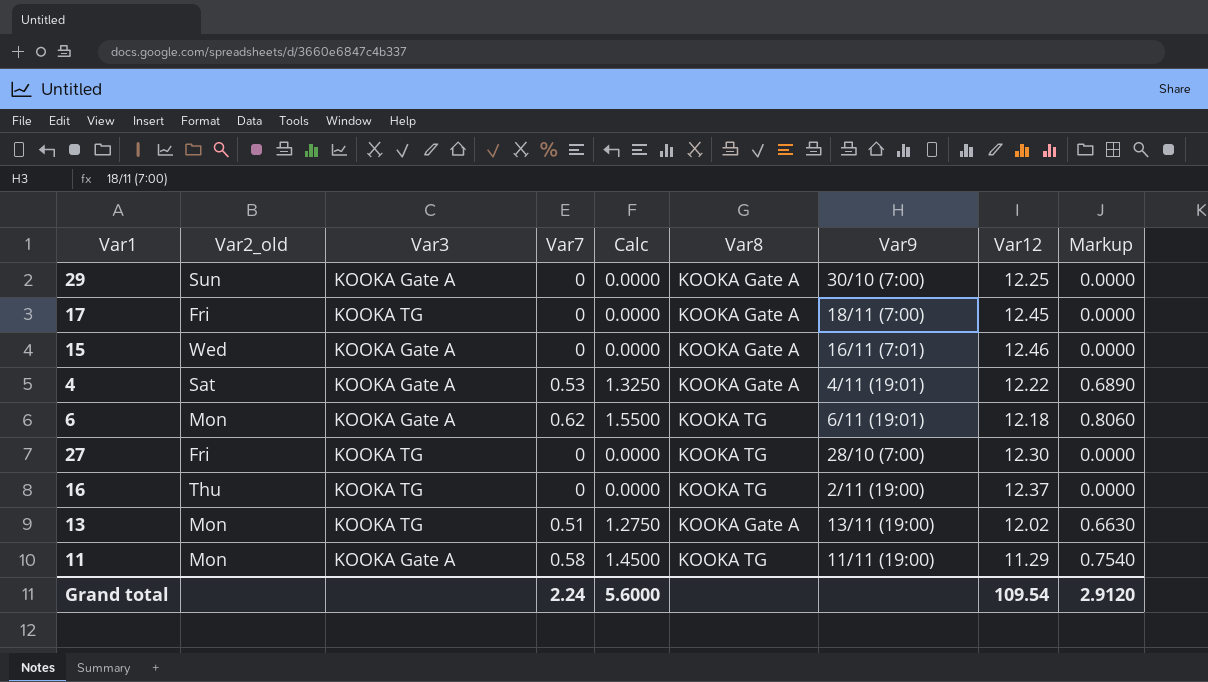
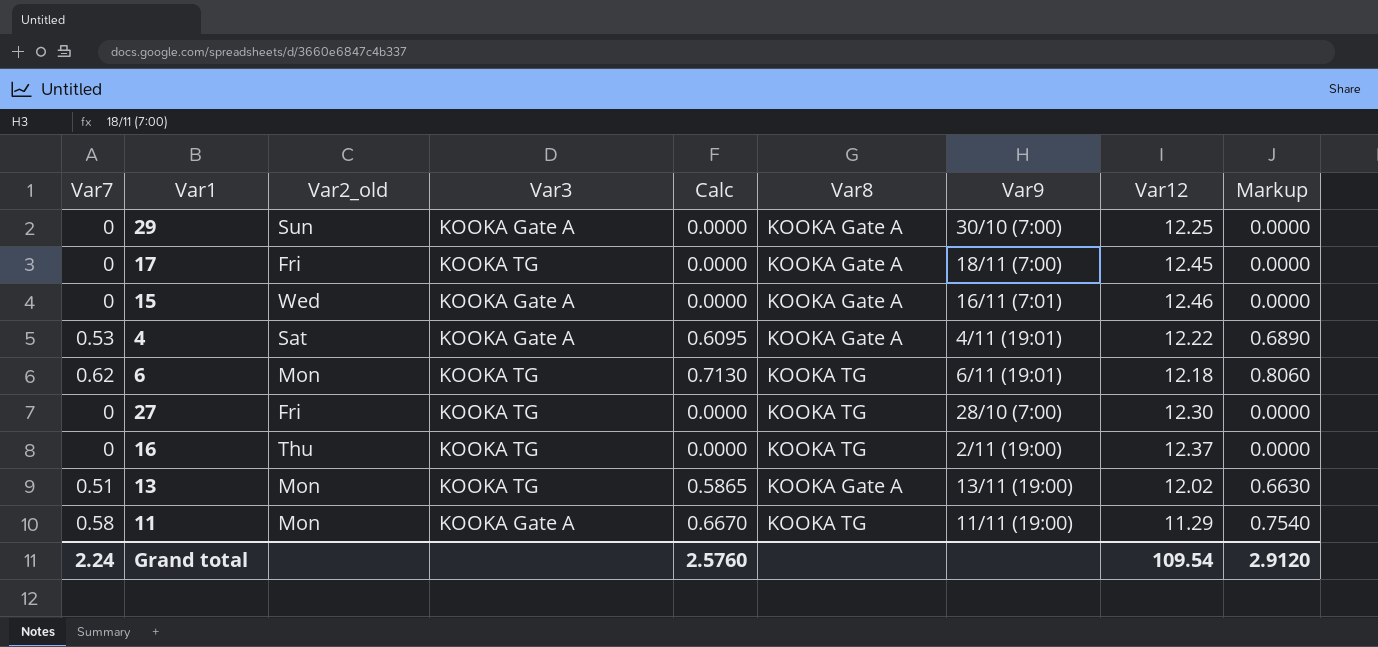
column Var7 | position: 4 -> 1
column Calc | formula: [Var7] * 2.5 -> [Var7] * 1.15
6 | Var3: KOOKA Gate A -> KOOKA TG
Grand total | Calc: 5.6000 -> 2.5760

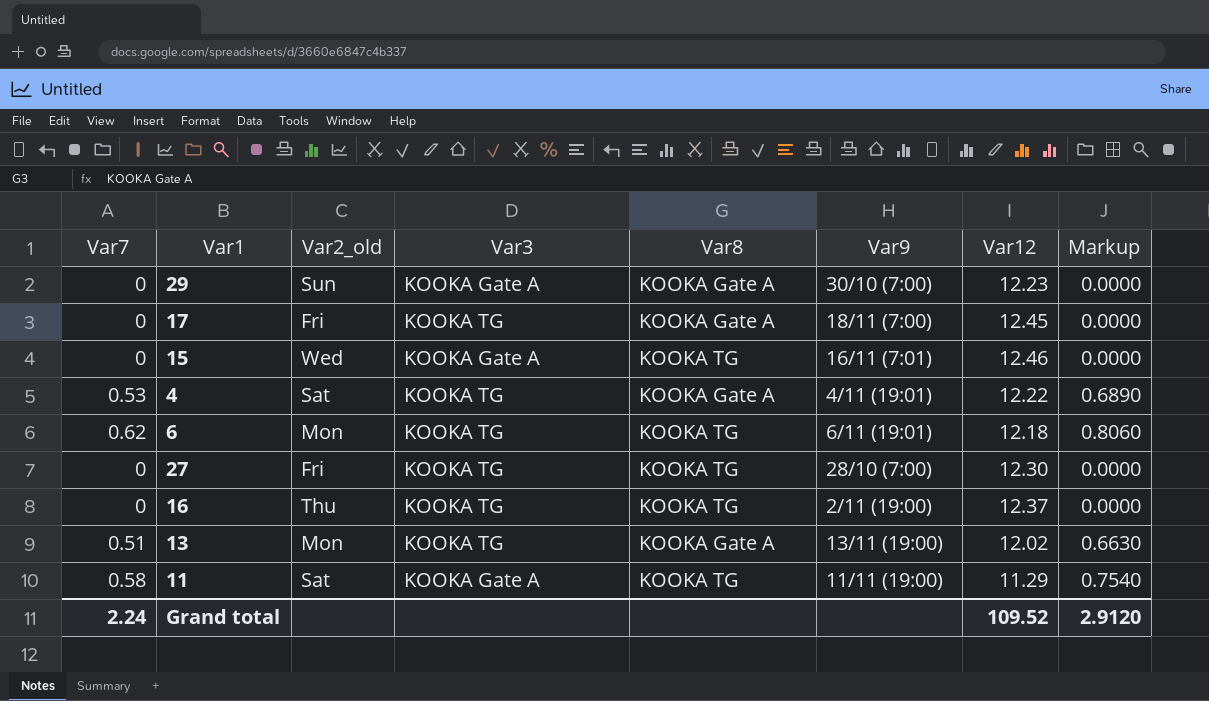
column Calc | formula: [Var7] * 1.15 -> none
29 | Var12: 12.25 -> 12.23
15 | Var8: KOOKA Gate A -> KOOKA TG
4 | Var3: KOOKA Gate A -> KOOKA TG
11 | Var2_old: Mon -> Sat
Grand total | Var12: 109.54 -> 109.52

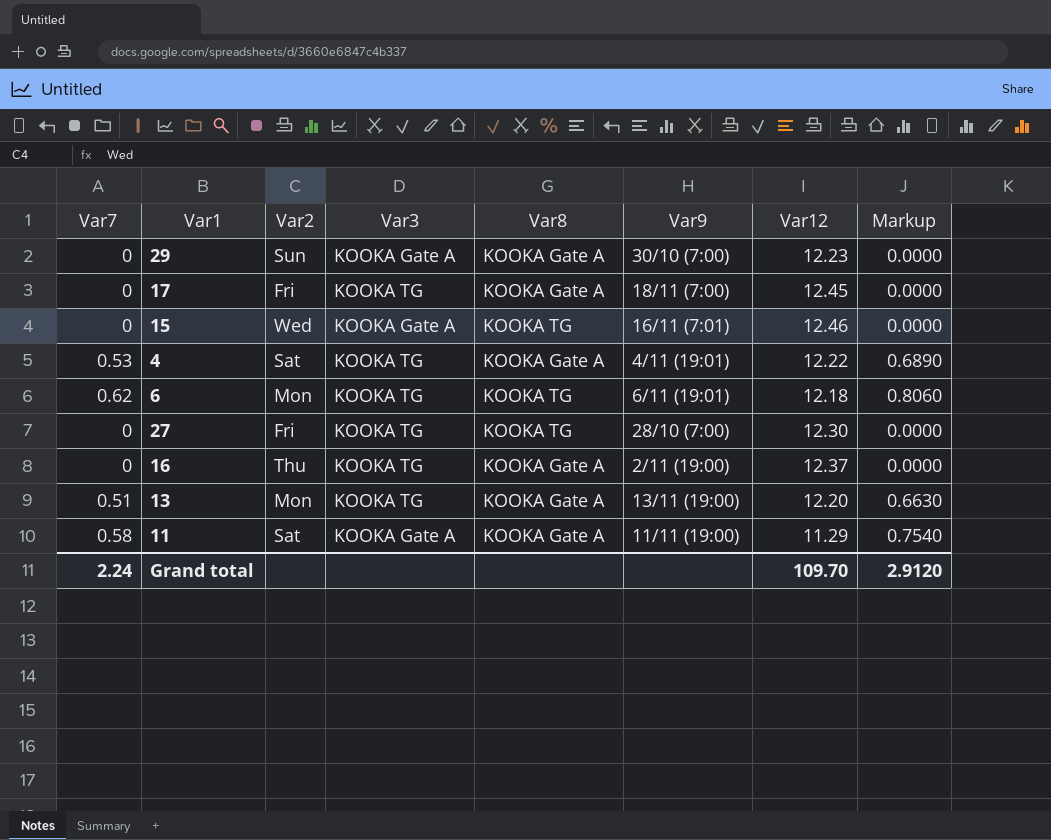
column name: Var2_old -> Var2
16 | Var8: KOOKA TG -> KOOKA Gate A
13 | Var12: 12.02 -> 12.20
11 | Var8: KOOKA TG -> KOOKA Gate A
Grand total | Var12: 109.52 -> 109.70

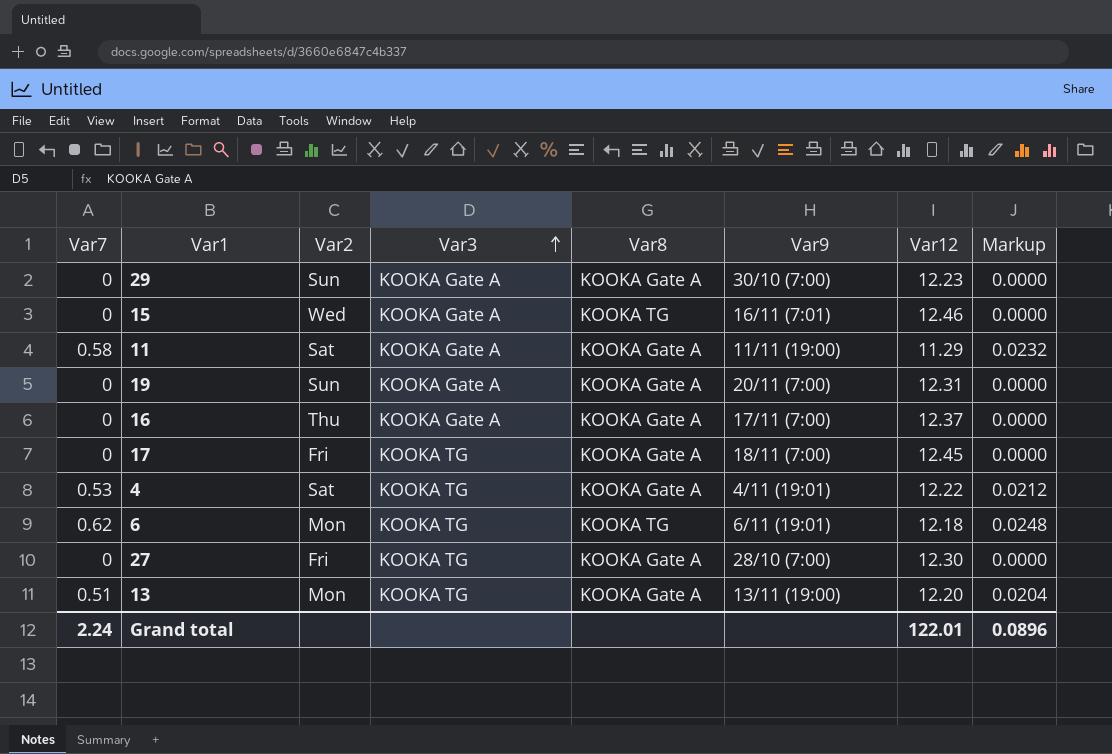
row order: none -> Var3 ascending
column Markup | formula: [Var7] * 1.3 -> [Var7] * 0.04
row 19: none -> 0 | Sun | KOOKA Gate A | KOOKA Gate A | 20/11 (7:00) | 12.31 | 0.0000
16 | Var3: KOOKA TG -> KOOKA Gate A
16 | Var9: 2/11 (19:00) -> 17/11 (7:00)
27 | Var8: KOOKA TG -> KOOKA Gate A
Grand total | Var12: 109.70 -> 122.01
Grand total | Markup: 2.9120 -> 0.0896

